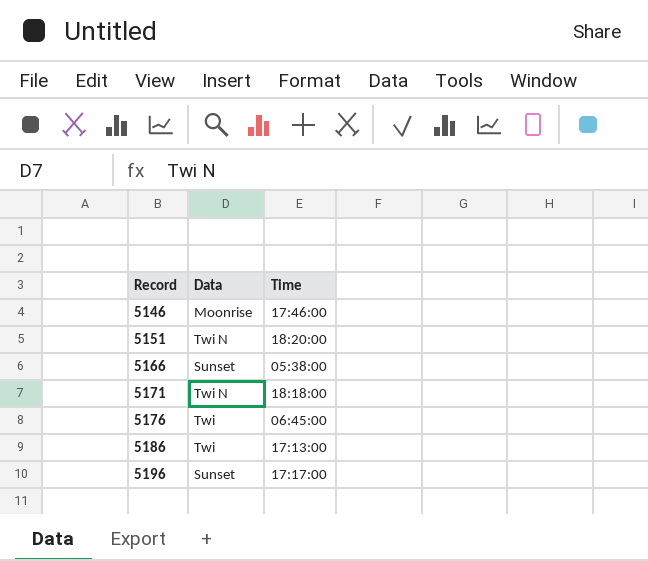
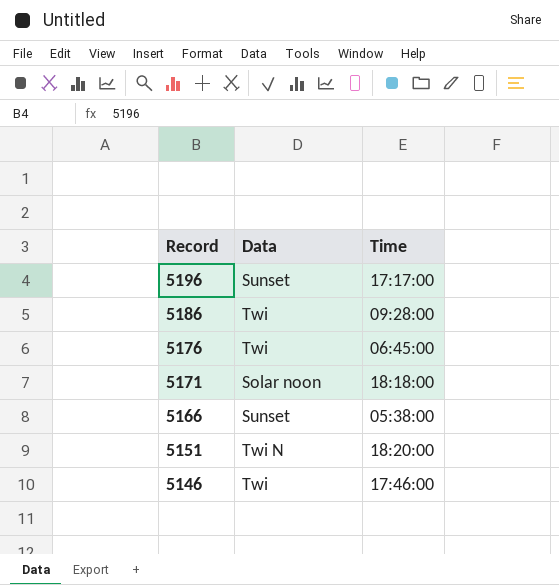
row order: Record ascending -> Record descending
5186 | Time: 17:13:00 -> 09:28:00
5171 | Data: Twi N -> Solar noon
5146 | Data: Moonrise -> Twi

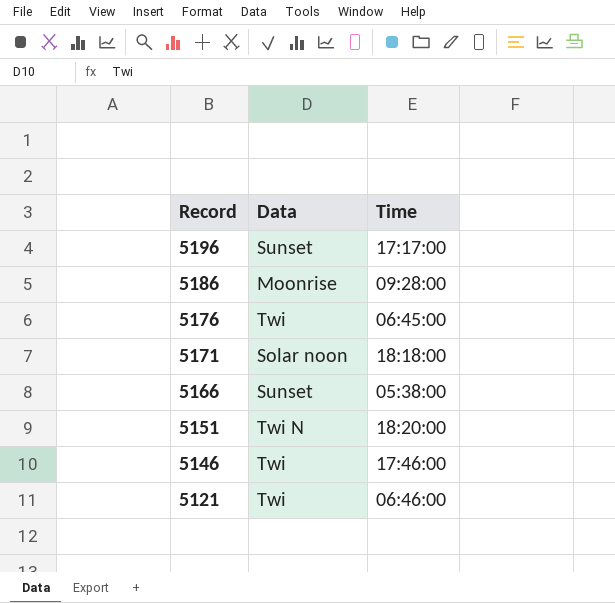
5186 | Data: Twi -> Moonrise
row 5121: none -> Twi | 06:46:00

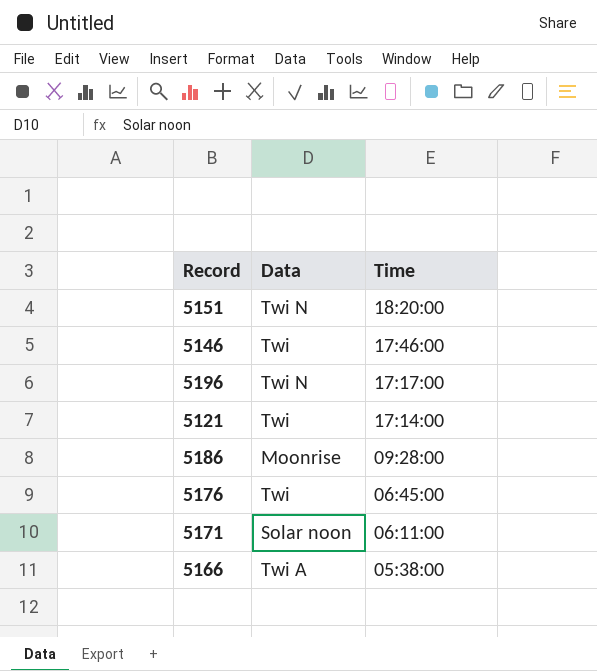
row order: Record descending -> Time descending
5196 | Data: Sunset -> Twi N
5121 | Time: 06:46:00 -> 17:14:00
5171 | Time: 18:18:00 -> 06:11:00
5166 | Data: Sunset -> Twi A

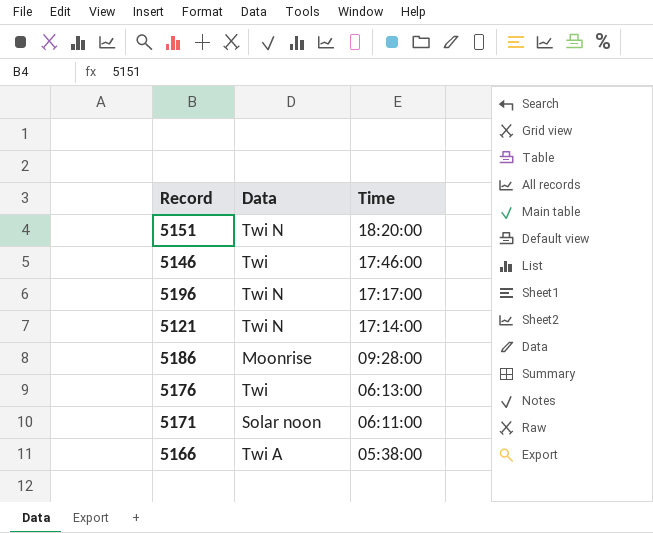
5121 | Data: Twi -> Twi N
5176 | Time: 06:45:00 -> 06:13:00

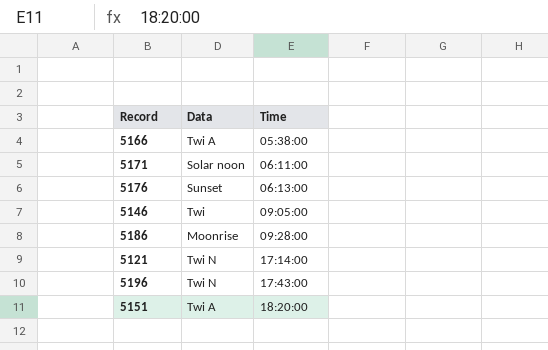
row order: Time descending -> Time ascending
5176 | Data: Twi -> Sunset
5146 | Time: 17:46:00 -> 09:05:00
5196 | Time: 17:17:00 -> 17:43:00
5151 | Data: Twi N -> Twi A

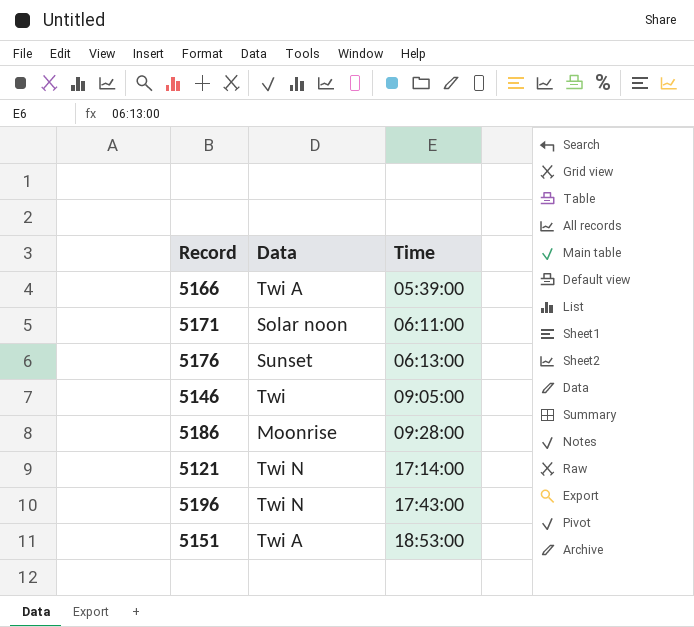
5166 | Time: 05:38:00 -> 05:39:00
5151 | Time: 18:20:00 -> 18:53:00

